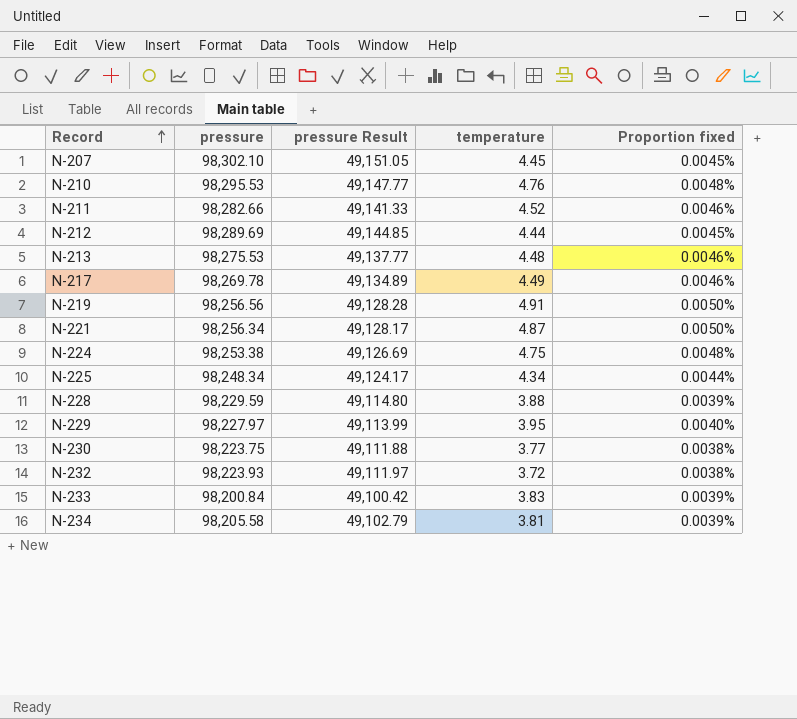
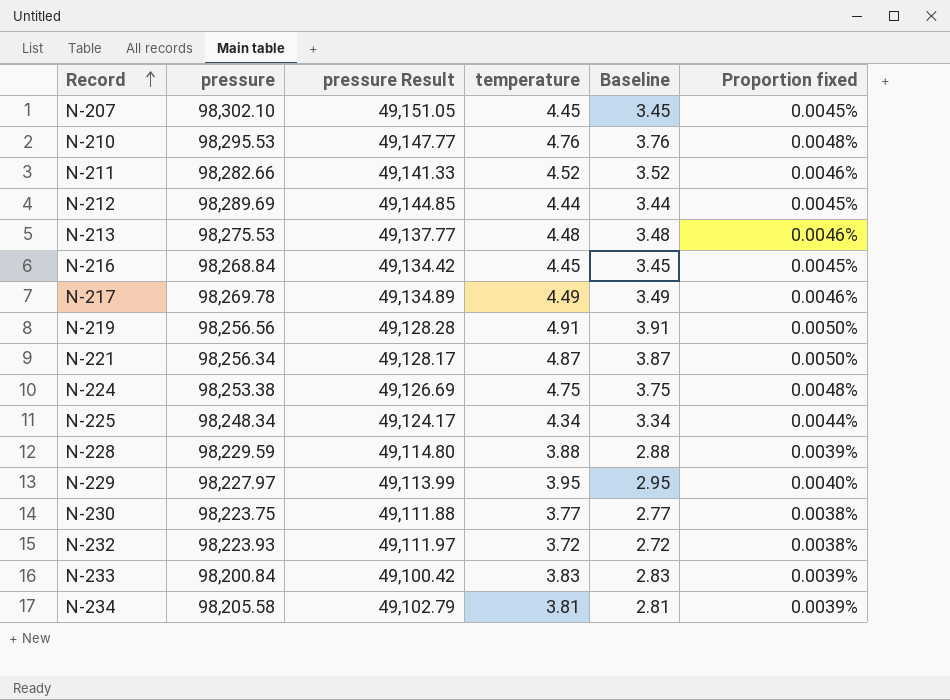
column Baseline | formula: none -> [temperature] - 1
row N-216: none -> 98,268.84 | 49,134.42 | 4.45 | 3.45 | 0.0045%

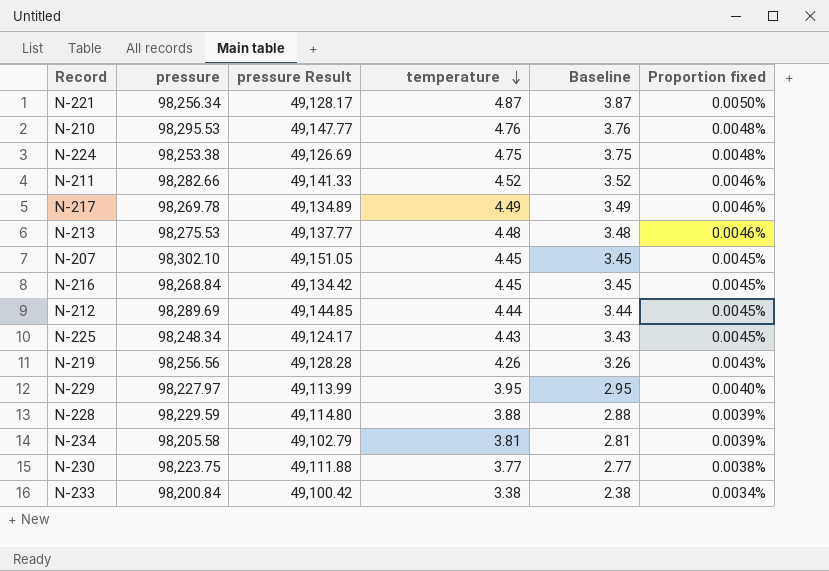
row order: Record ascending -> temperature descending
row N-232: 98,223.93 | 49,111.97 | 3.72 | 2.72 | 0.0038% -> none
N-225 | temperature: 4.34 -> 4.43
N-225 | Baseline: 3.34 -> 3.43
N-225 | Proportion fixed: 0.0044% -> 0.0045%
N-219 | temperature: 4.91 -> 4.26
N-219 | Baseline: 3.91 -> 3.26
N-219 | Proportion fixed: 0.0050% -> 0.0043%
N-233 | temperature: 3.83 -> 3.38
N-233 | Baseline: 2.83 -> 2.38
N-233 | Proportion fixed: 0.0039% -> 0.0034%

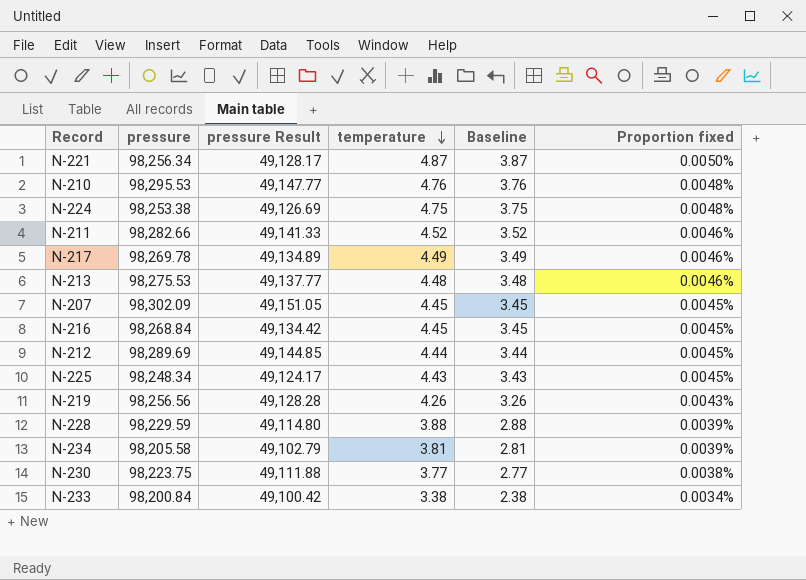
row N-229: 98,227.97 | 49,113.99 | 3.95 | 2.95 | 0.0040% -> none
N-207 | pressure: 98,302.10 -> 98,302.09

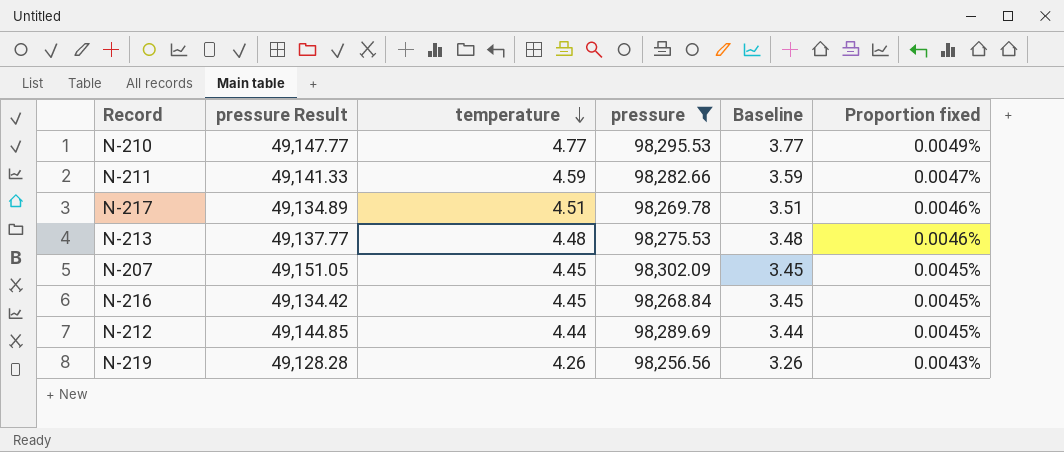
filter: none -> pressure >= 98,256.56
column pressure | position: 2 -> 4
N-210 | temperature: 4.76 -> 4.77
N-210 | Baseline: 3.76 -> 3.77
N-210 | Proportion fixed: 0.0048% -> 0.0049%
N-211 | temperature: 4.52 -> 4.59
N-211 | Baseline: 3.52 -> 3.59
N-211 | Proportion fixed: 0.0046% -> 0.0047%
N-217 | temperature: 4.49 -> 4.51
N-217 | Baseline: 3.49 -> 3.51

